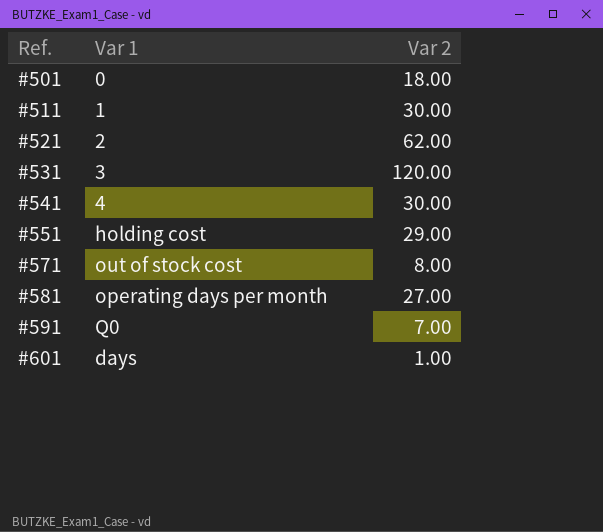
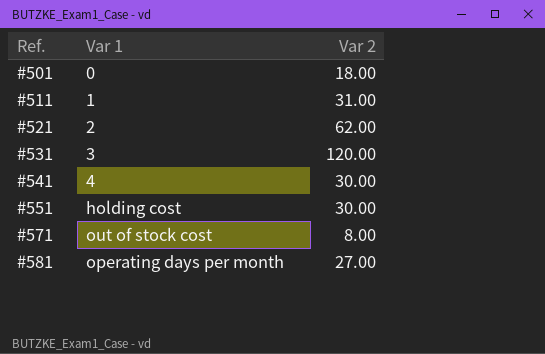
row #591: Q0 | 7.00 -> none
row #601: days | 1.00 -> none
#511 | Var 2: 30.00 -> 31.00
#551 | Var 2: 29.00 -> 30.00

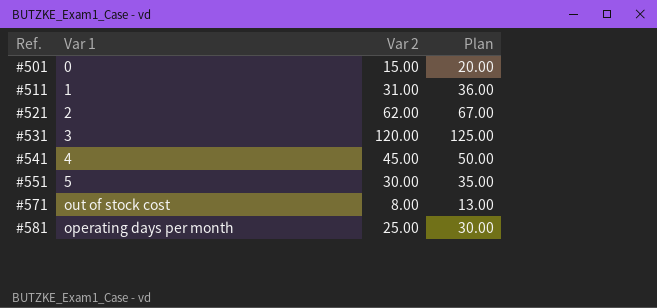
column Plan | formula: none -> [Var 2] + 5
#501 | Var 2: 18.00 -> 15.00
#541 | Var 2: 30.00 -> 45.00
#551 | Var 1: holding cost -> 5
#581 | Var 2: 27.00 -> 25.00

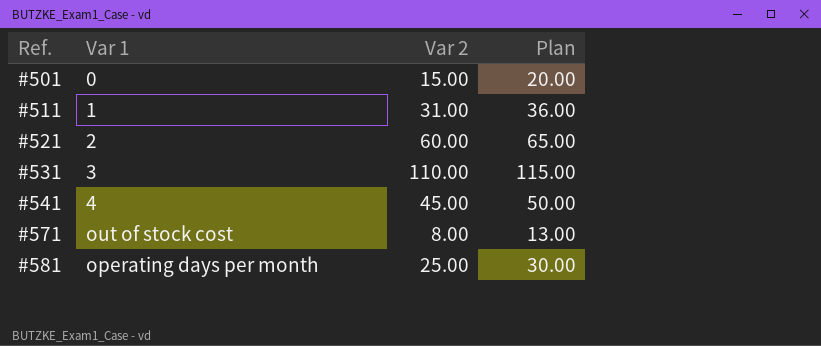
row #551: 5 | 30.00 | 35.00 -> none
#521 | Var 2: 62.00 -> 60.00
#521 | Plan: 67.00 -> 65.00
#531 | Var 2: 120.00 -> 110.00
#531 | Plan: 125.00 -> 115.00

